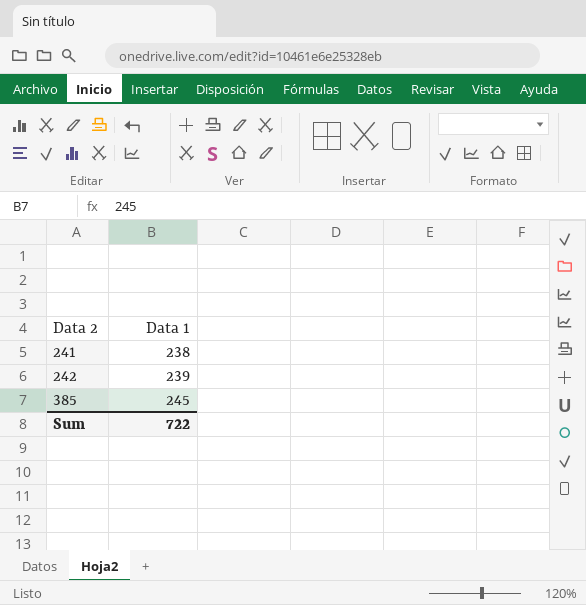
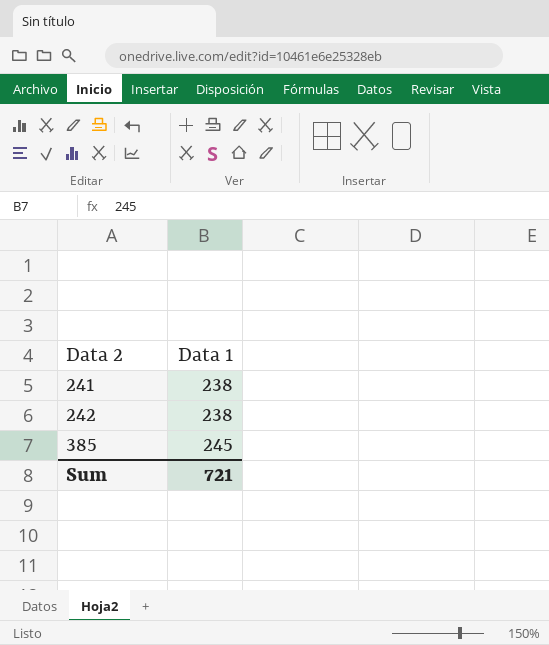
242 | Data 1: 239 -> 238
Sum | Data 1: 722 -> 721

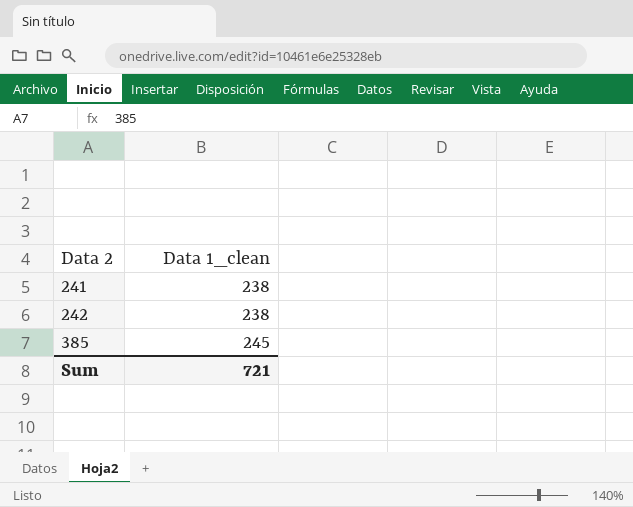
column name: Data 1 -> Data 1_clean

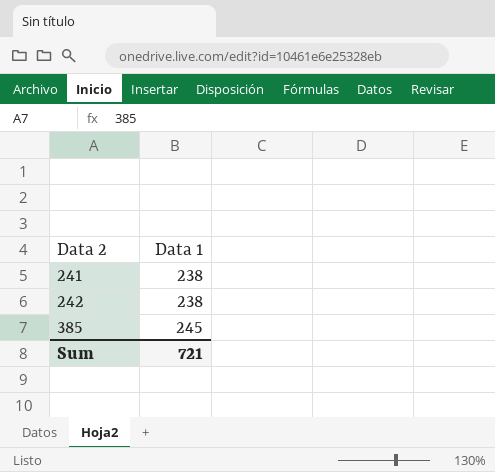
column name: Data 1_clean -> Data 1

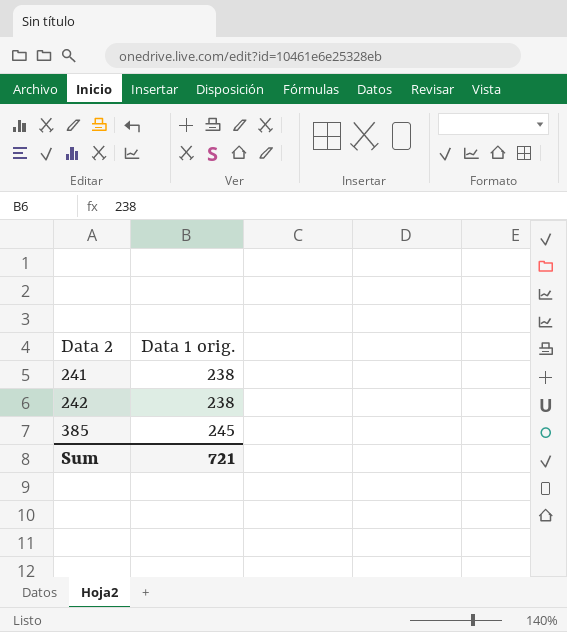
column name: Data 1 -> Data 1 orig.

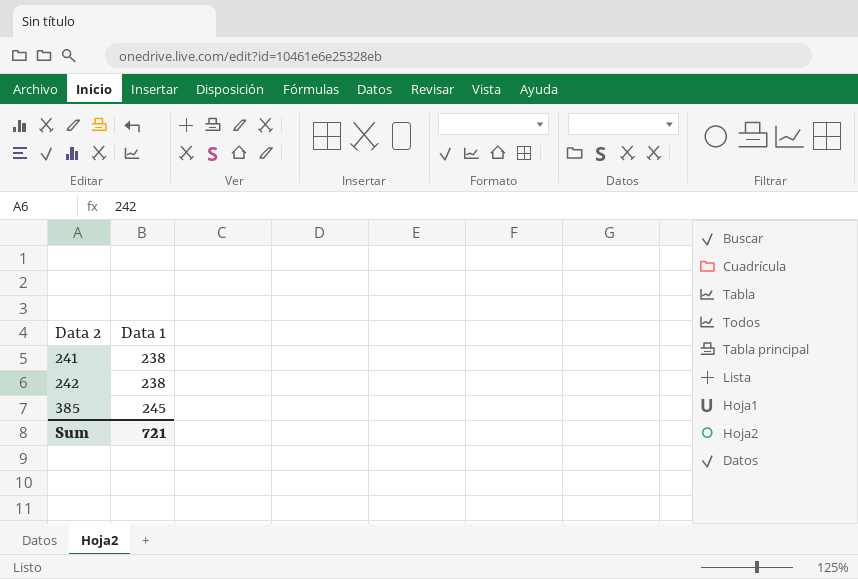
column name: Data 1 orig. -> Data 1

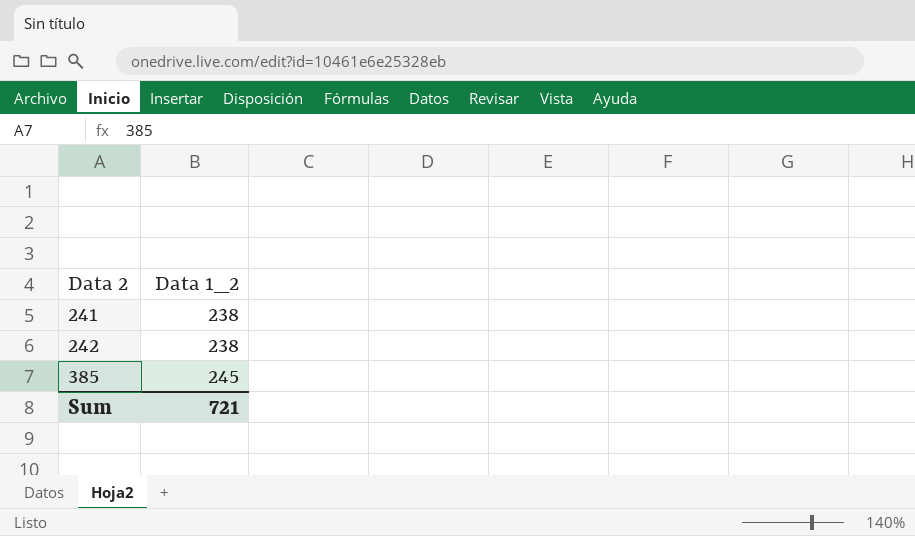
column name: Data 1 -> Data 1_2

